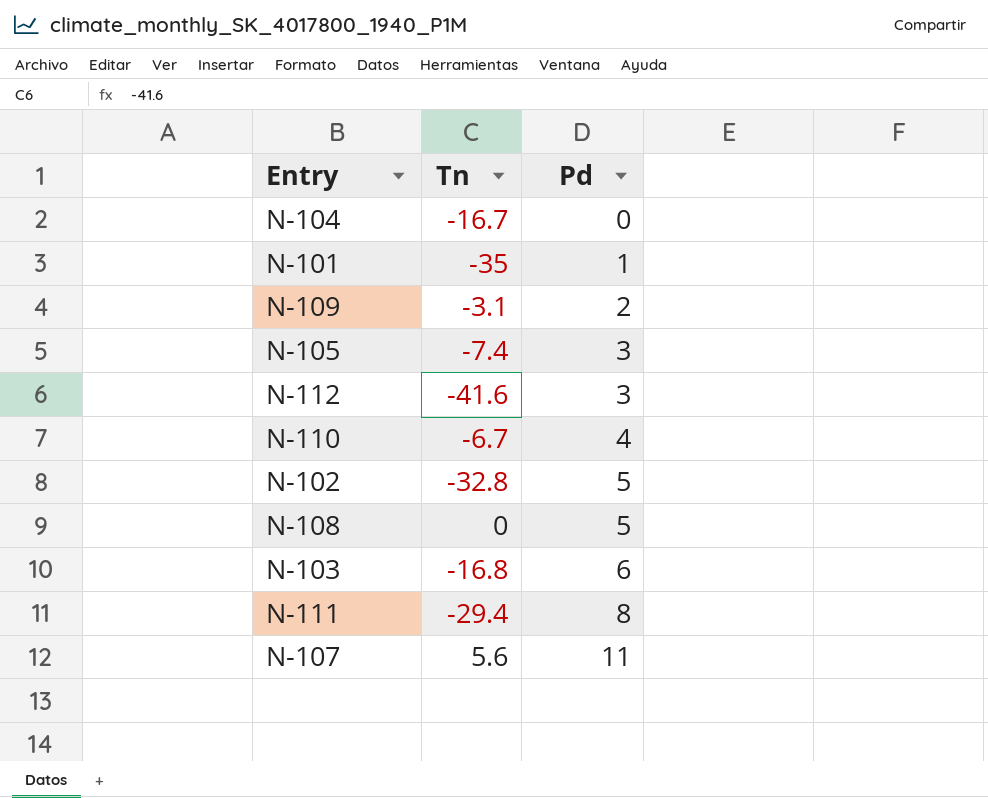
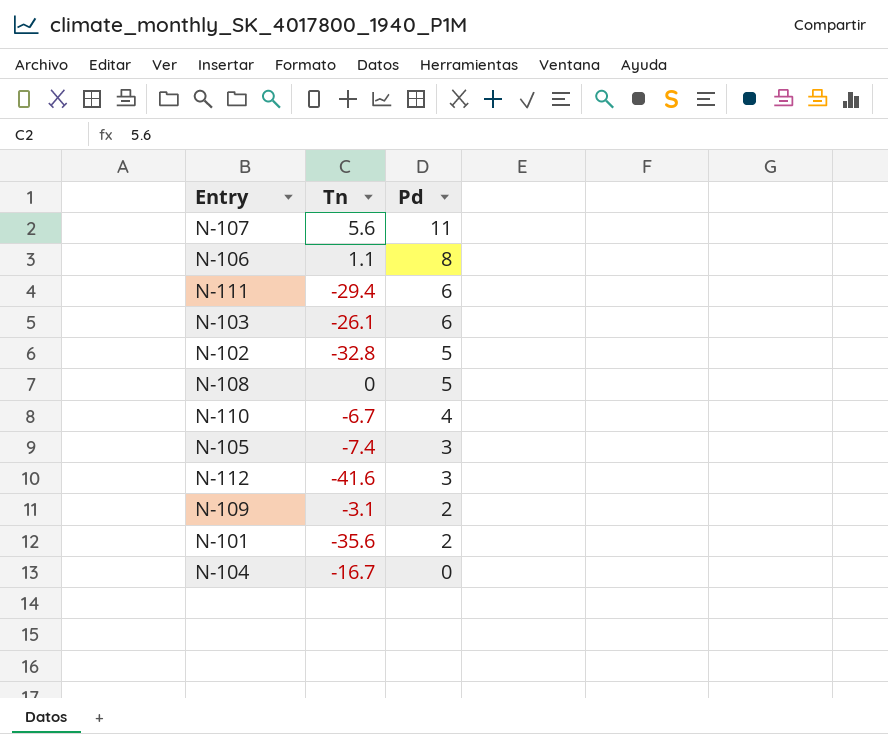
row order: Pd ascending -> Pd descending
row N-106: none -> 1.1 | 8
N-111 | Pd: 8 -> 6
N-103 | Tn: -16.8 -> -26.1
N-101 | Tn: -35 -> -35.6
N-101 | Pd: 1 -> 2

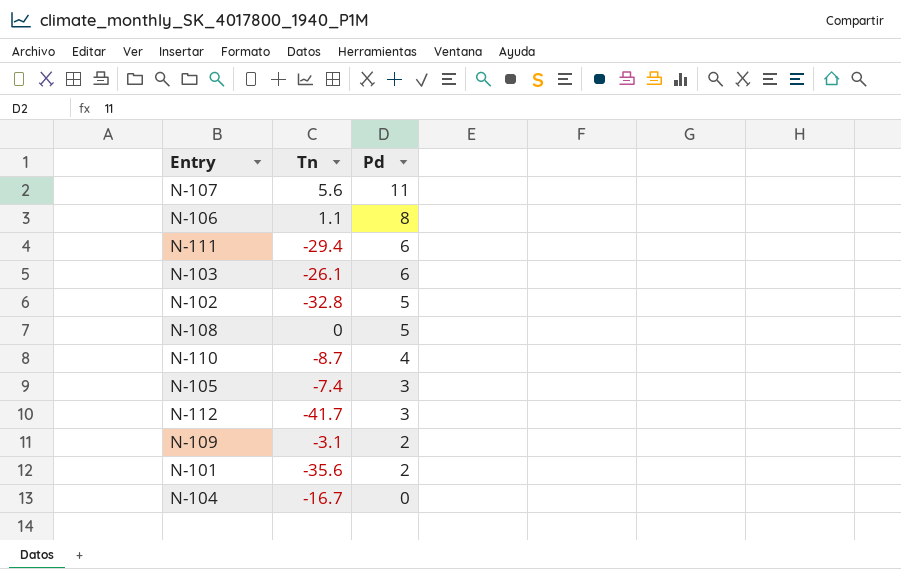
N-110 | Tn: -6.7 -> -8.7
N-112 | Tn: -41.6 -> -41.7

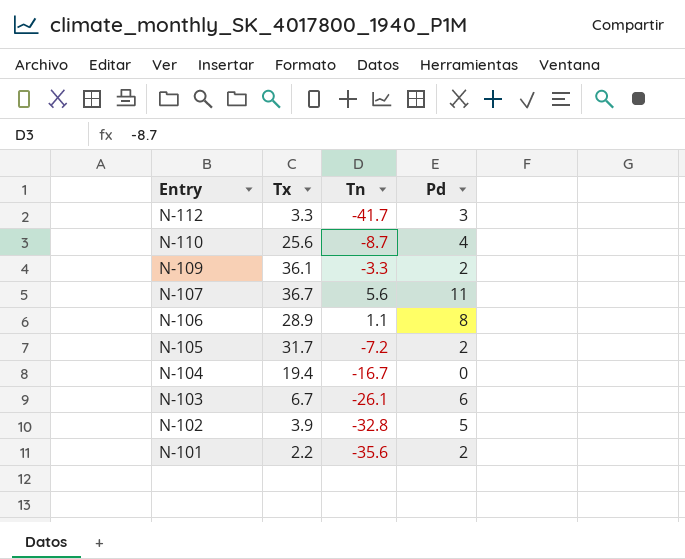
row order: Pd descending -> Entry descending
column Tx | position: none -> 2
row N-111: -29.4 | 6 -> none
row N-108: 0 | 5 -> none
N-109 | Tn: -3.1 -> -3.3
N-105 | Tn: -7.4 -> -7.2
N-105 | Pd: 3 -> 2

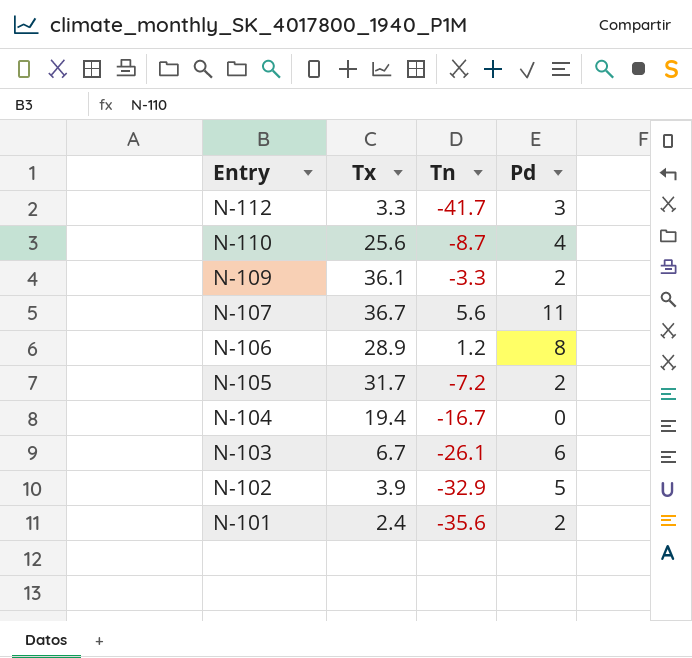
N-106 | Tn: 1.1 -> 1.2
N-102 | Tn: -32.8 -> -32.9
N-101 | Tx: 2.2 -> 2.4

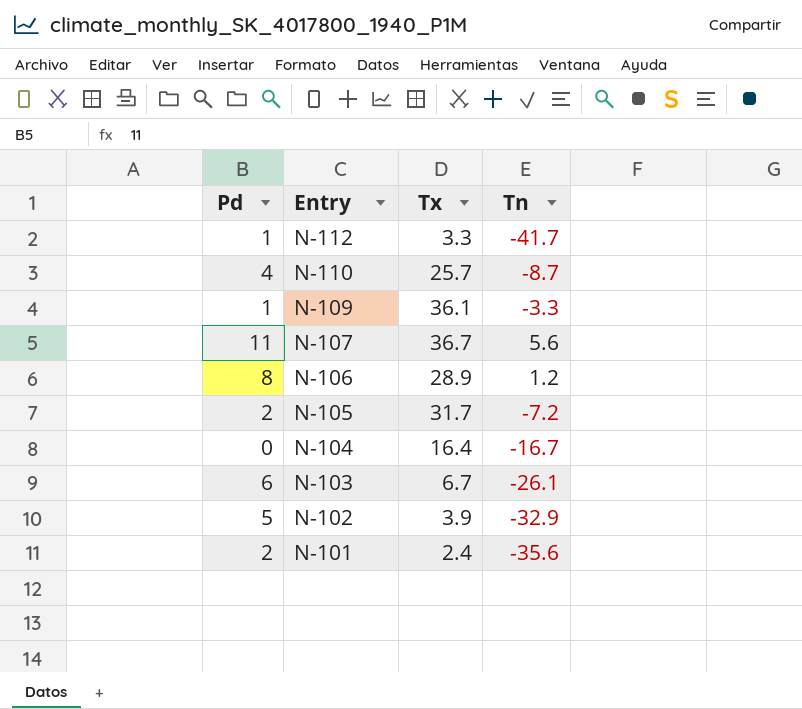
column Pd | position: 4 -> 1
N-112 | Pd: 3 -> 1
N-110 | Tx: 25.6 -> 25.7
N-109 | Pd: 2 -> 1
N-104 | Tx: 19.4 -> 16.4

